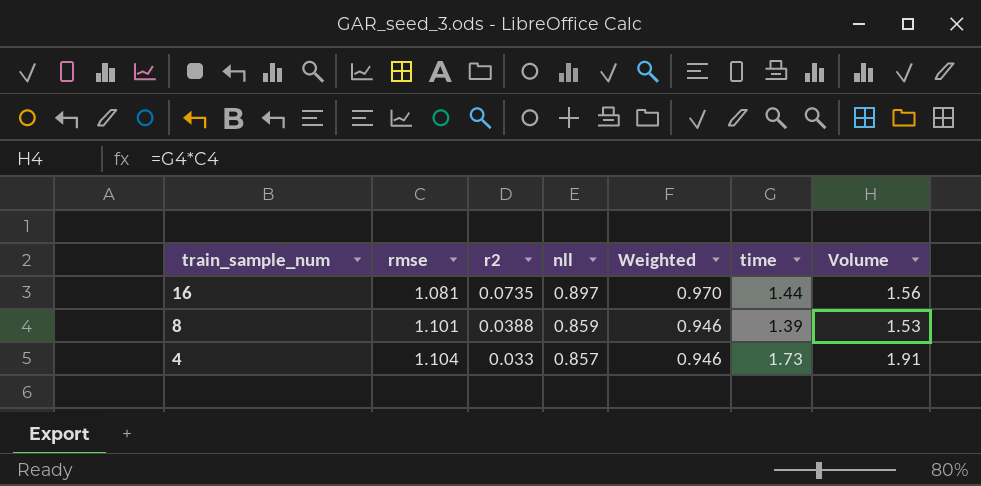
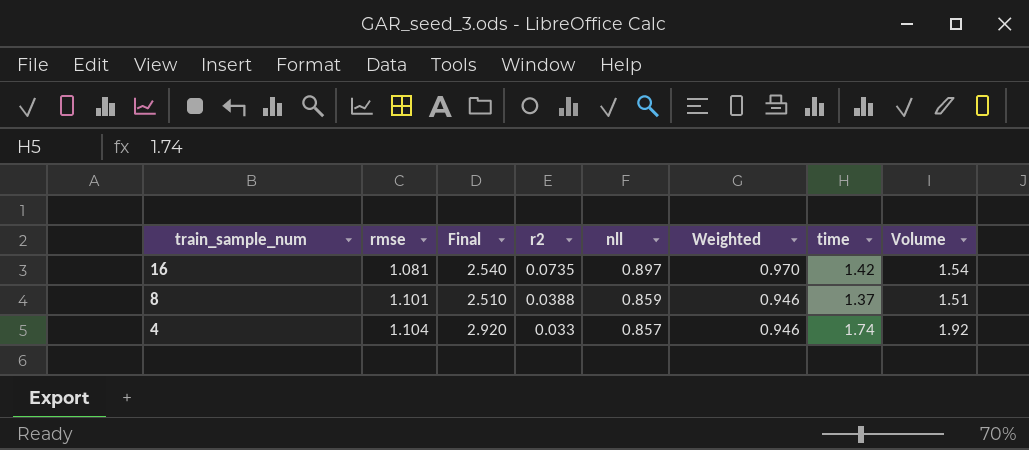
column Final | formula: none -> [Volume] + 1
16 | time: 1.44 -> 1.42
16 | Volume: 1.56 -> 1.54
8 | time: 1.39 -> 1.37
8 | Volume: 1.53 -> 1.51
4 | time: 1.73 -> 1.74
4 | Volume: 1.91 -> 1.92

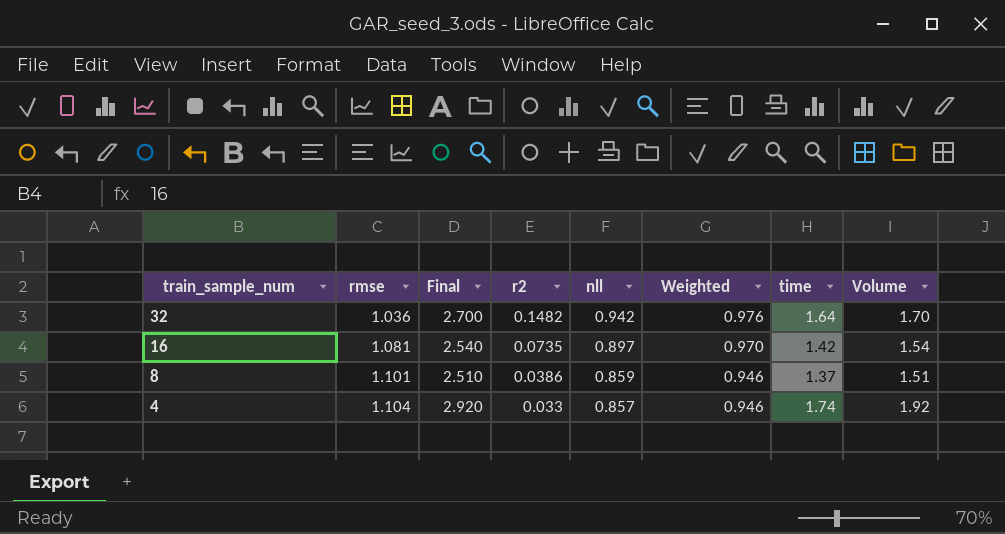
row 32: none -> 1.036 | 2.700 | 0.1482 | 0.942 | 0.976 | 1.64 | 1.70
8 | r2: 0.0388 -> 0.0386

